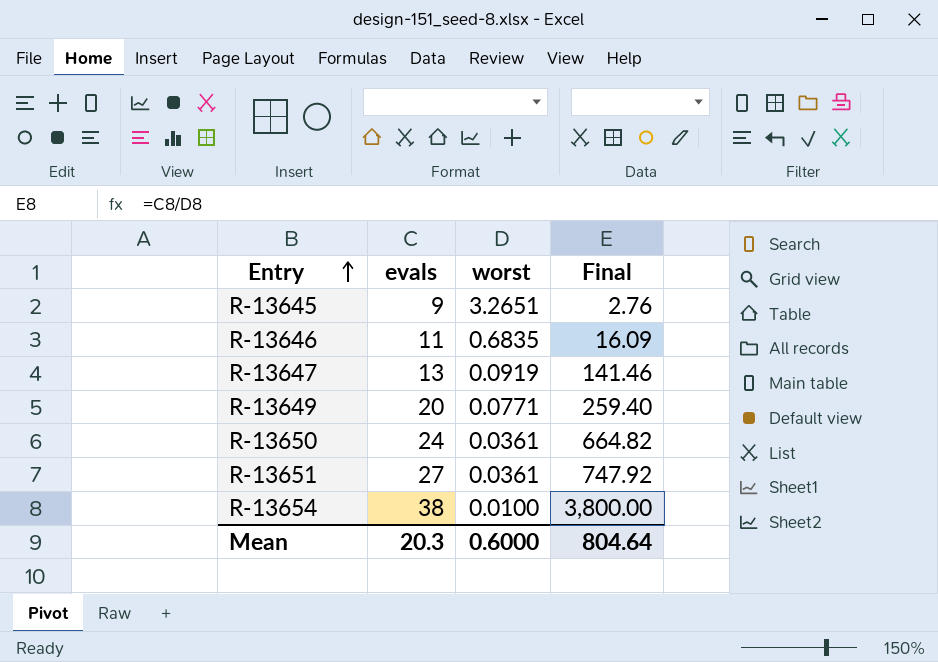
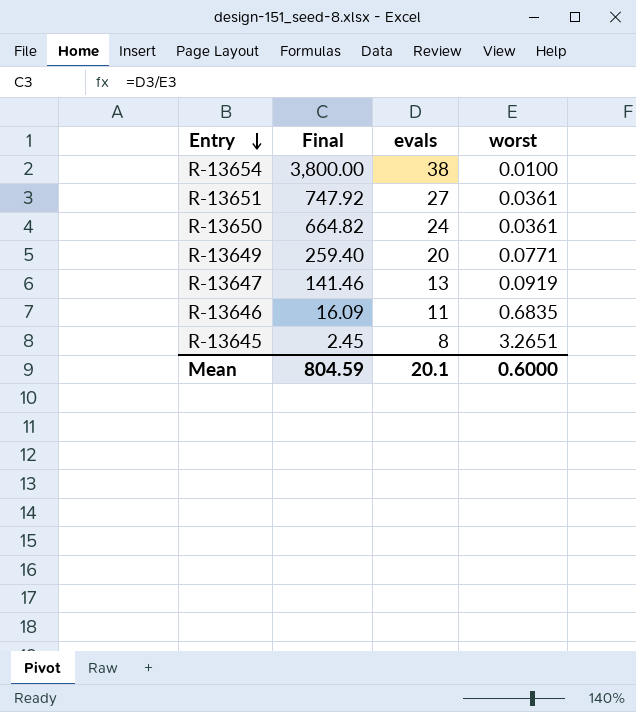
row order: Entry ascending -> Entry descending
column Final | position: 4 -> 2
R-13645 | Final: 2.76 -> 2.45
R-13645 | evals: 9 -> 8
Mean | Final: 804.64 -> 804.59
Mean | evals: 20.3 -> 20.1

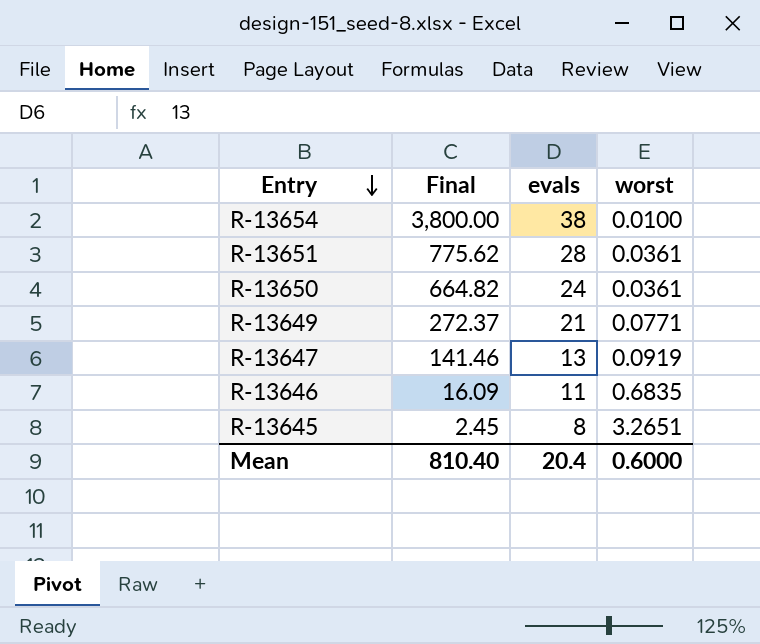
R-13651 | Final: 747.92 -> 775.62
R-13651 | evals: 27 -> 28
R-13649 | Final: 259.40 -> 272.37
R-13649 | evals: 20 -> 21
Mean | Final: 804.59 -> 810.40
Mean | evals: 20.1 -> 20.4

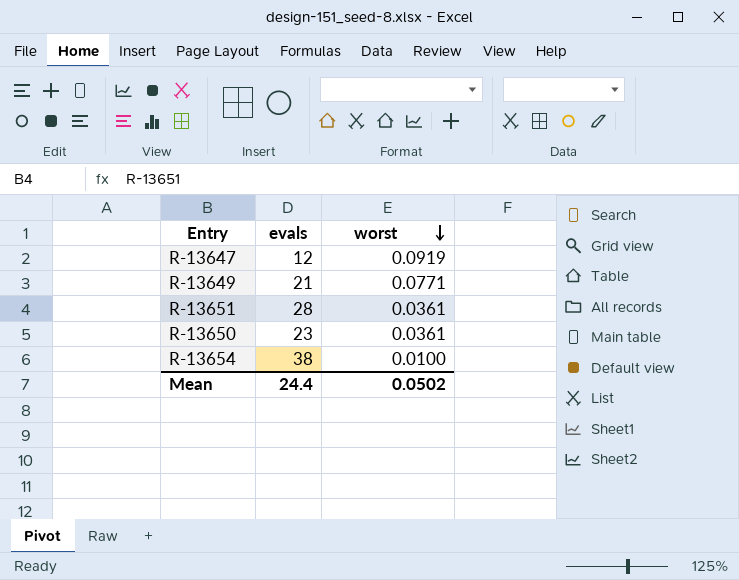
row order: Entry descending -> worst descending
column Final | formula: [evals] / [worst] -> none
row R-13646: 16.09 | 11 | 0.6835 -> none
row R-13645: 2.45 | 8 | 3.2651 -> none
R-13647 | evals: 13 -> 12
R-13650 | evals: 24 -> 23
Mean | evals: 20.4 -> 24.4
Mean | worst: 0.6000 -> 0.0502

